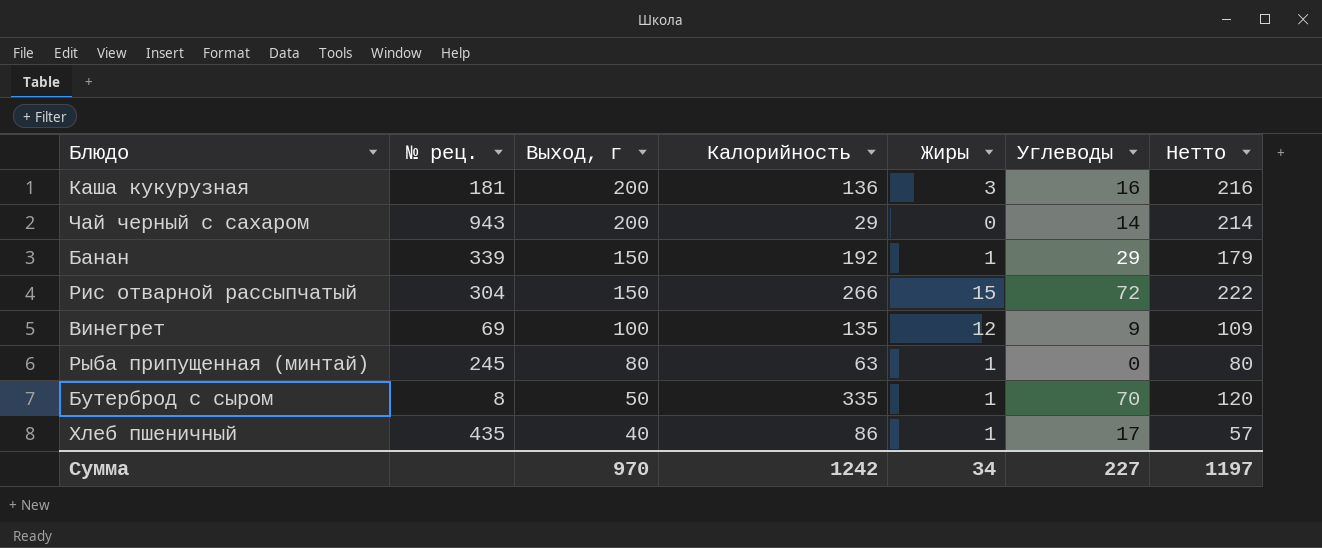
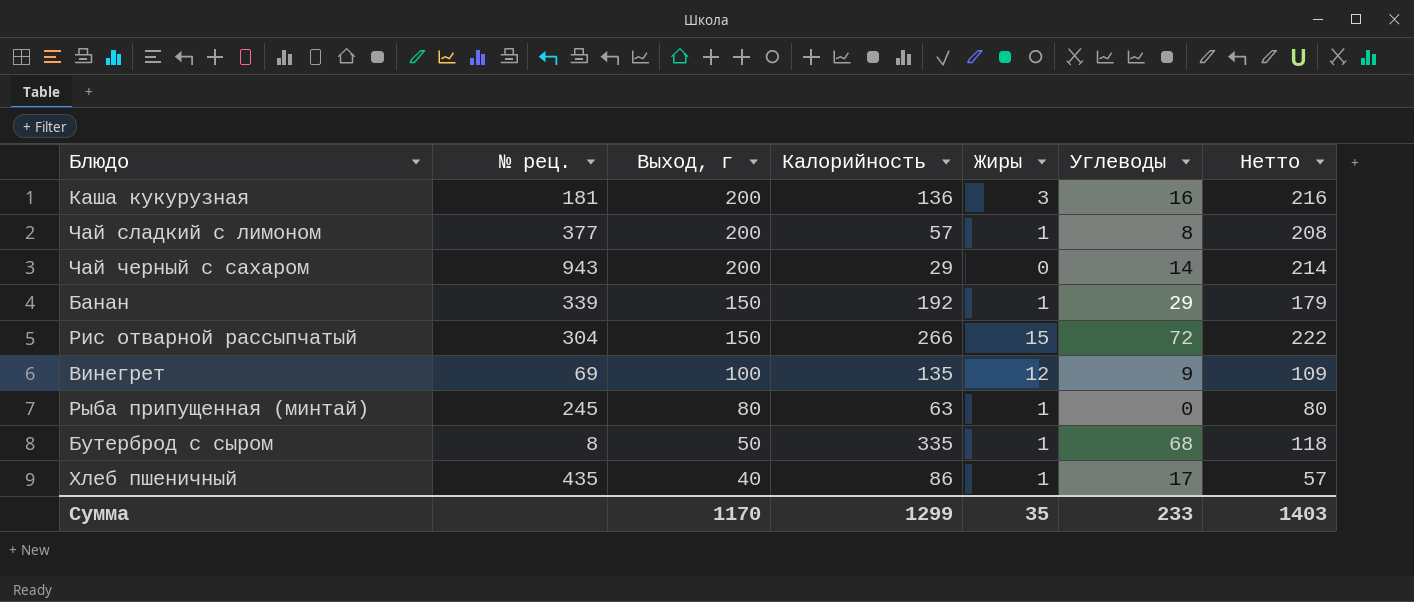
row Чай сладкий с лимоном: none -> 377 | 200 | 57 | 1 | 8 | 208
Бутерброд с сыром | Углеводы: 70 -> 68
Бутерброд с сыром | Нетто: 120 -> 118
Сумма | Выход, г: 970 -> 1170
Сумма | Калорийность: 1242 -> 1299
Сумма | Жиры: 34 -> 35
Сумма | Углеводы: 227 -> 233
Сумма | Нетто: 1197 -> 1403

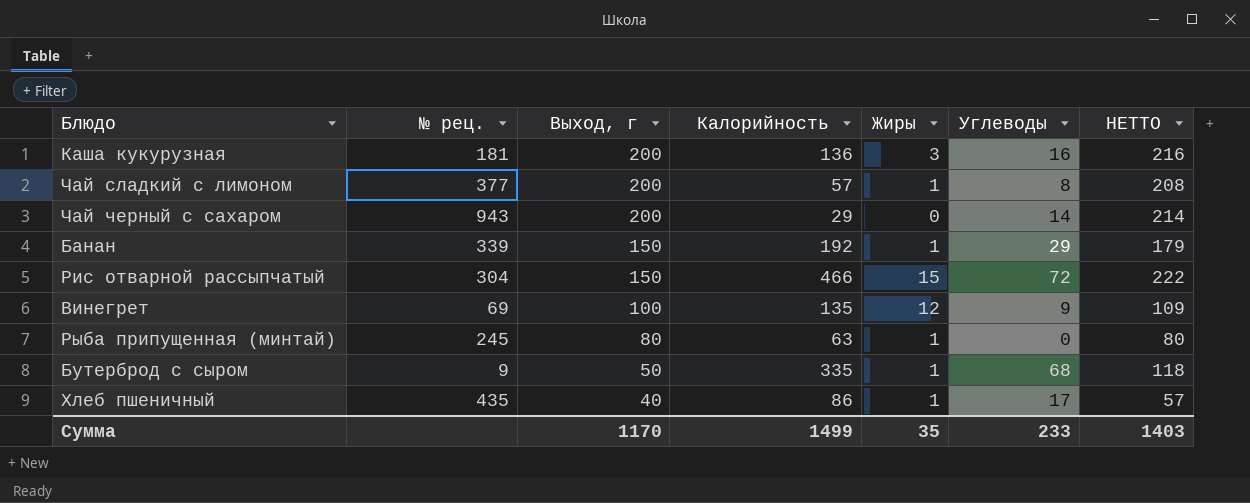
column name: Нетто -> НЕТТО
Рис отварной рассыпчатый | Калорийность: 266 -> 466
Бутерброд с сыром | № рец.: 8 -> 9
Сумма | Калорийность: 1299 -> 1499

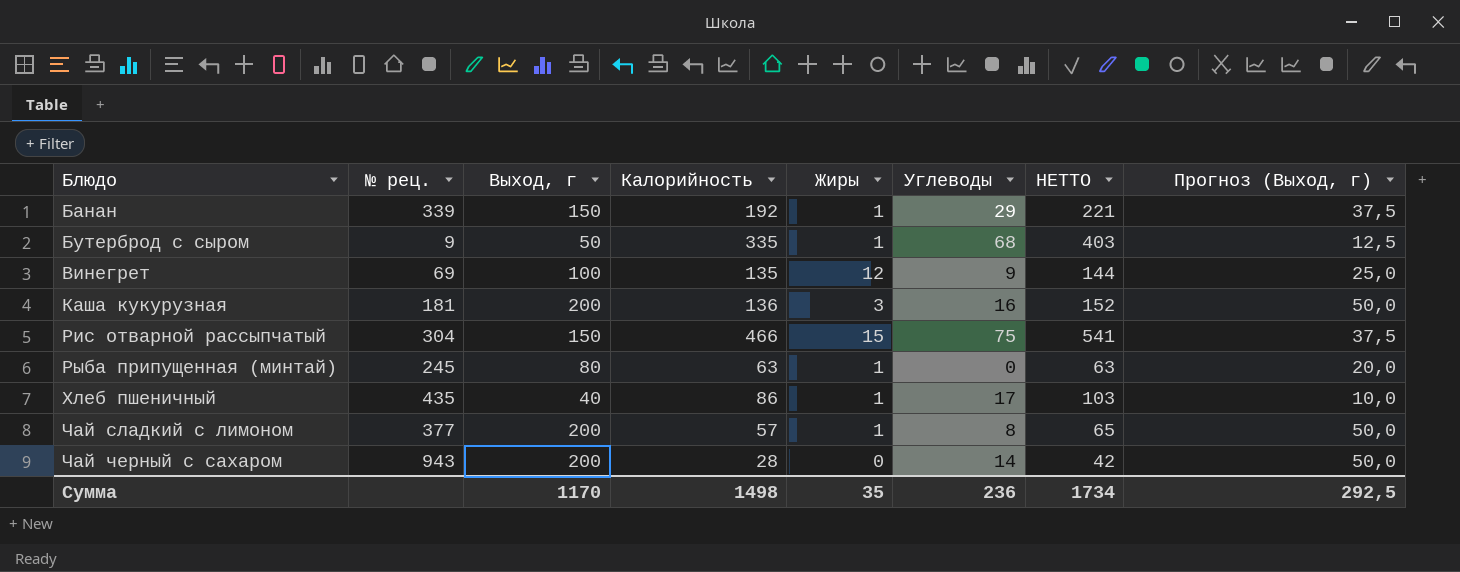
row order: Выход, г descending -> Блюдо ascending
column НЕТТО | formula: [Выход, г] + [Углеводы] -> [Калорийность] + [Углеводы]
column Прогноз (Выход, г) | formula: none -> [Выход, г] * 0,25
Рис отварной рассыпчатый | Углеводы: 72 -> 75
Чай черный с сахаром | Калорийность: 29 -> 28
Сумма | Калорийность: 1499 -> 1498
Сумма | Углеводы: 233 -> 236
Сумма | НЕТТО: 1403 -> 1734

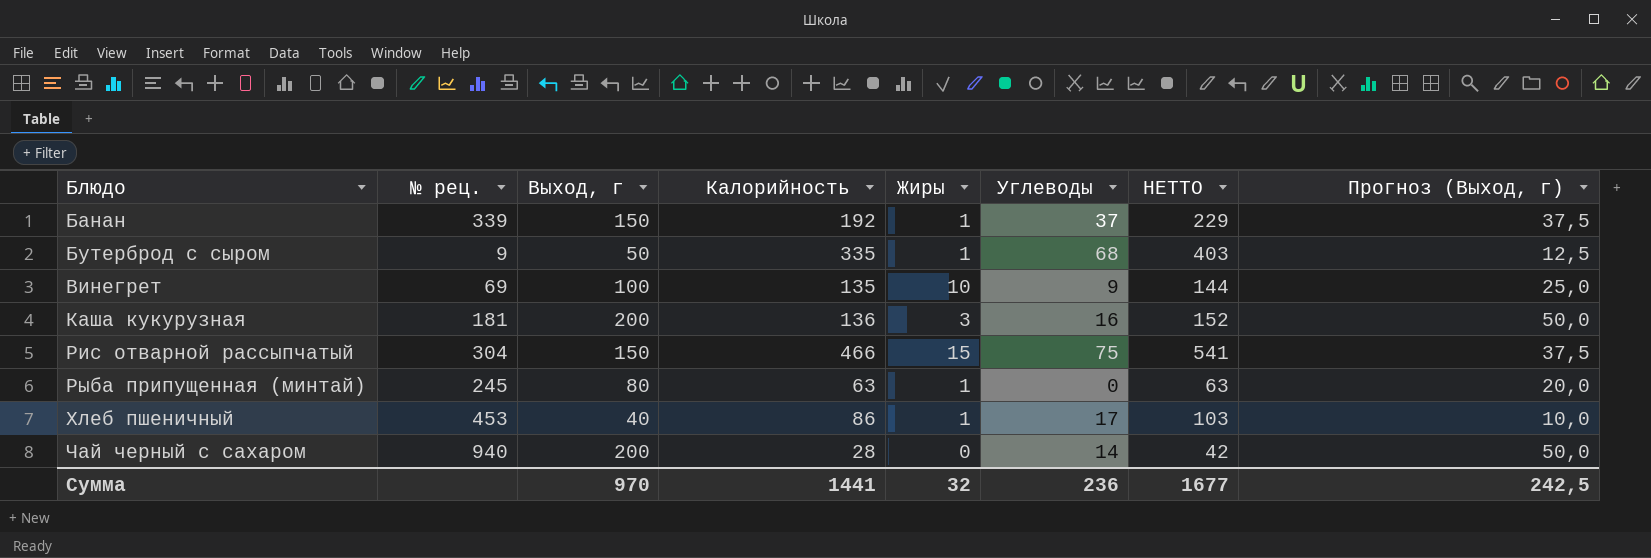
row Чай сладкий с лимоном: 377 | 200 | 57 | 1 | 8 | 65 | 50,0 -> none
Банан | Углеводы: 29 -> 37
Банан | НЕТТО: 221 -> 229
Винегрет | Жиры: 12 -> 10
Хлеб пшеничный | № рец.: 435 -> 453
Чай черный с сахаром | № рец.: 943 -> 940
Сумма | Выход, г: 1170 -> 970
Сумма | Калорийность: 1498 -> 1441
Сумма | Жиры: 35 -> 32
Сумма | НЕТТО: 1734 -> 1677
Сумма | Прогноз (Выход, г): 292,5 -> 242,5

